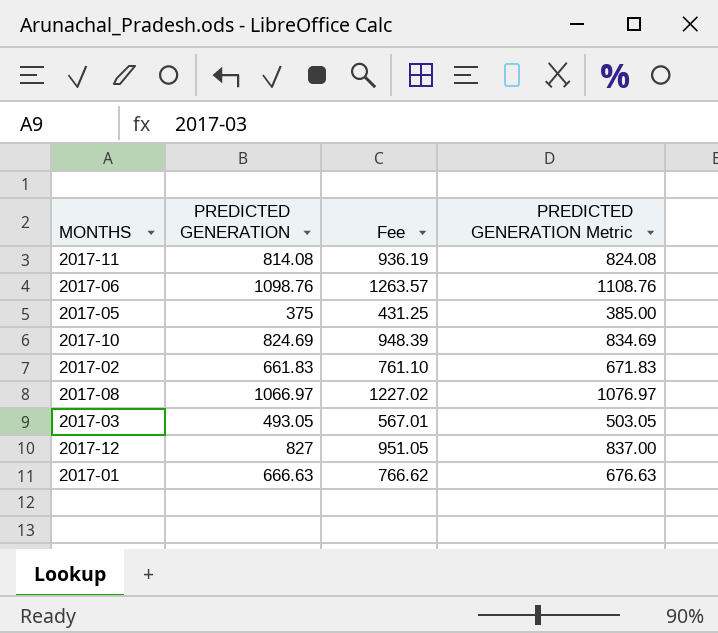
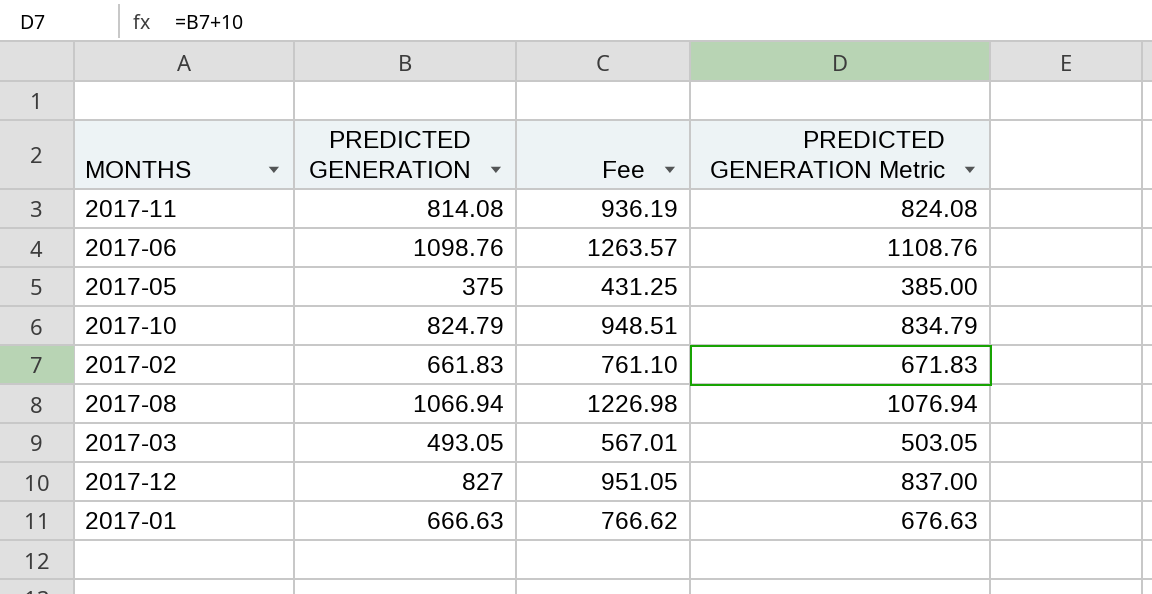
2017-10 | PREDICTED GENERATION: 824.69 -> 824.79
2017-10 | Fee: 948.39 -> 948.51
2017-10 | PREDICTED GENERATION Metric: 834.69 -> 834.79
2017-08 | PREDICTED GENERATION: 1066.97 -> 1066.94
2017-08 | Fee: 1227.02 -> 1226.98
2017-08 | PREDICTED GENERATION Metric: 1076.97 -> 1076.94

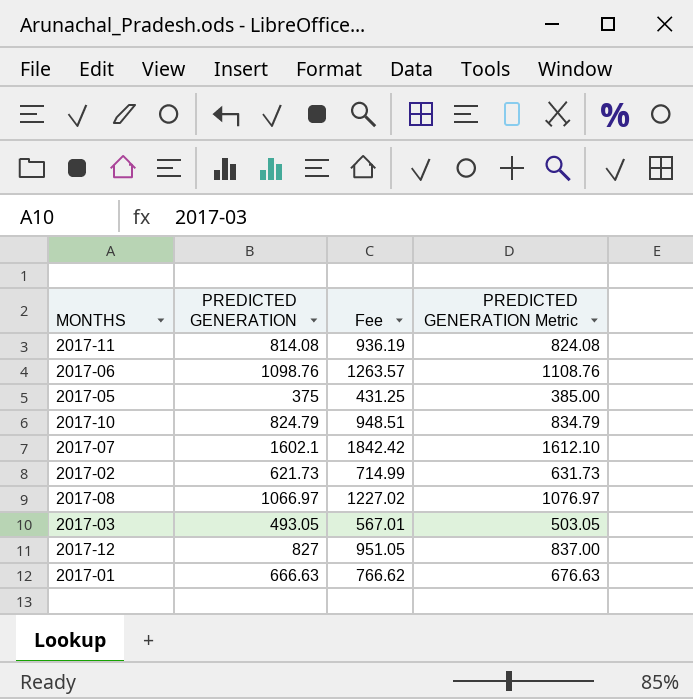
row 2017-07: none -> 1602.1 | 1842.42 | 1612.10
2017-02 | PREDICTED GENERATION: 661.83 -> 621.73
2017-02 | Fee: 761.10 -> 714.99
2017-02 | PREDICTED GENERATION Metric: 671.83 -> 631.73
2017-08 | PREDICTED GENERATION: 1066.94 -> 1066.97
2017-08 | Fee: 1226.98 -> 1227.02
2017-08 | PREDICTED GENERATION Metric: 1076.94 -> 1076.97

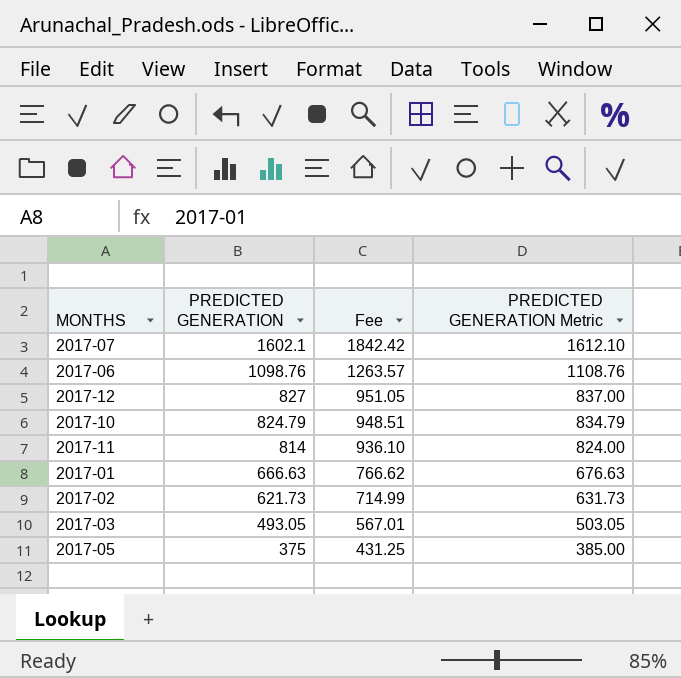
row order: none -> PREDICTED GENERATION descending
row 2017-08: 1066.97 | 1227.02 | 1076.97 -> none
2017-11 | PREDICTED GENERATION: 814.08 -> 814
2017-11 | Fee: 936.19 -> 936.10
2017-11 | PREDICTED GENERATION Metric: 824.08 -> 824.00

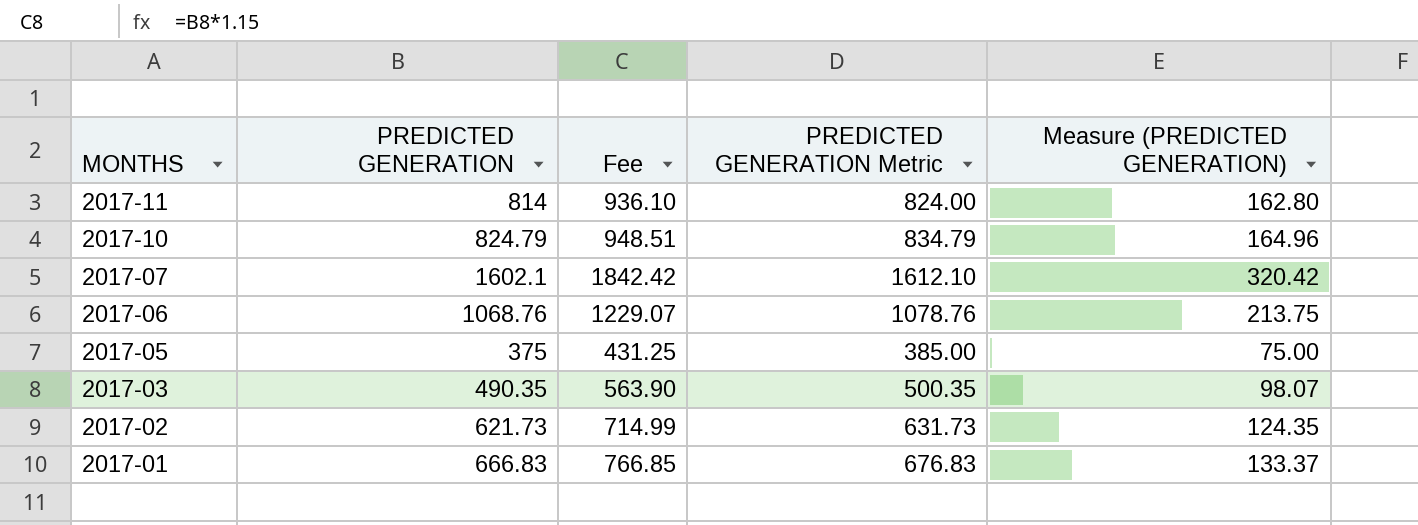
row order: PREDICTED GENERATION descending -> MONTHS descending
column Measure (PREDICTED GENERATION) | formula: none -> [PREDICTED GENERATION] * 0.2
row 2017-12: 827 | 951.05 | 837.00 -> none
2017-06 | PREDICTED GENERATION: 1098.76 -> 1068.76
2017-06 | Fee: 1263.57 -> 1229.07
2017-06 | PREDICTED GENERATION Metric: 1108.76 -> 1078.76
2017-03 | PREDICTED GENERATION: 493.05 -> 490.35
2017-03 | Fee: 567.01 -> 563.90
2017-03 | PREDICTED GENERATION Metric: 503.05 -> 500.35
2017-01 | PREDICTED GENERATION: 666.63 -> 666.83
2017-01 | Fee: 766.62 -> 766.85
2017-01 | PREDICTED GENERATION Metric: 676.63 -> 676.83

